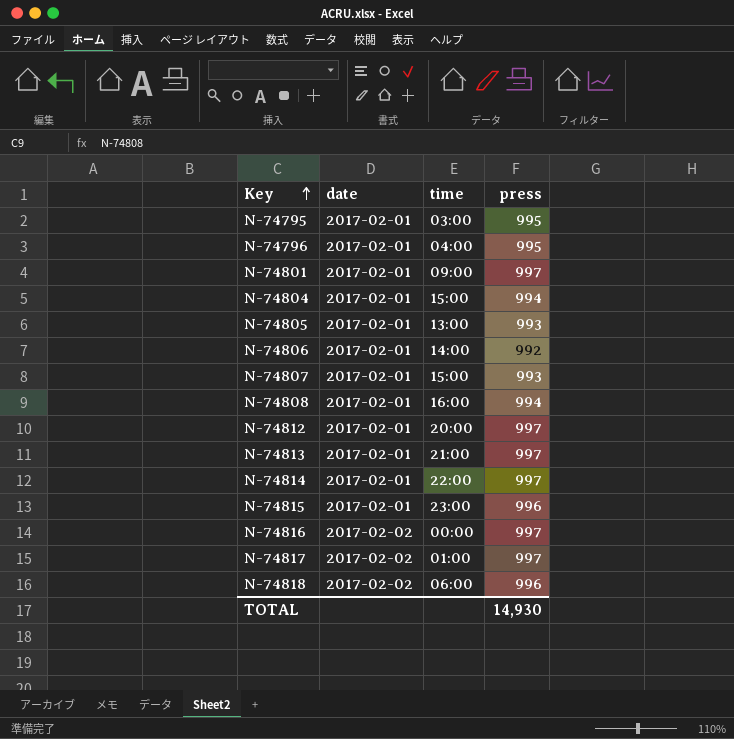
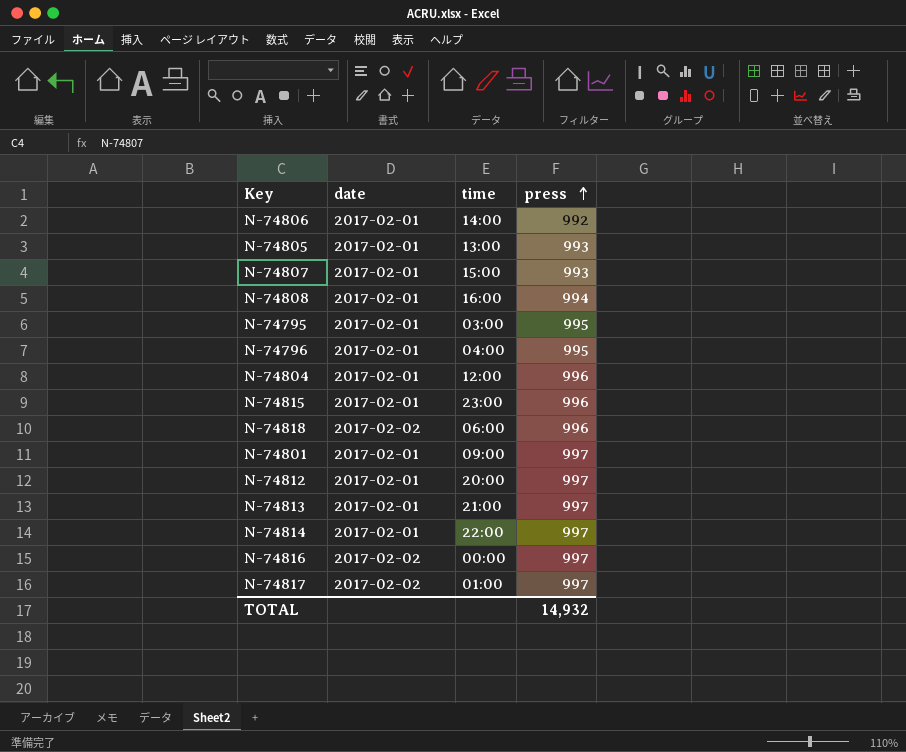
row order: Key ascending -> press ascending
N-74804 | time: 15:00 -> 12:00
N-74804 | press: 994 -> 996
TOTAL | press: 14,930 -> 14,932

